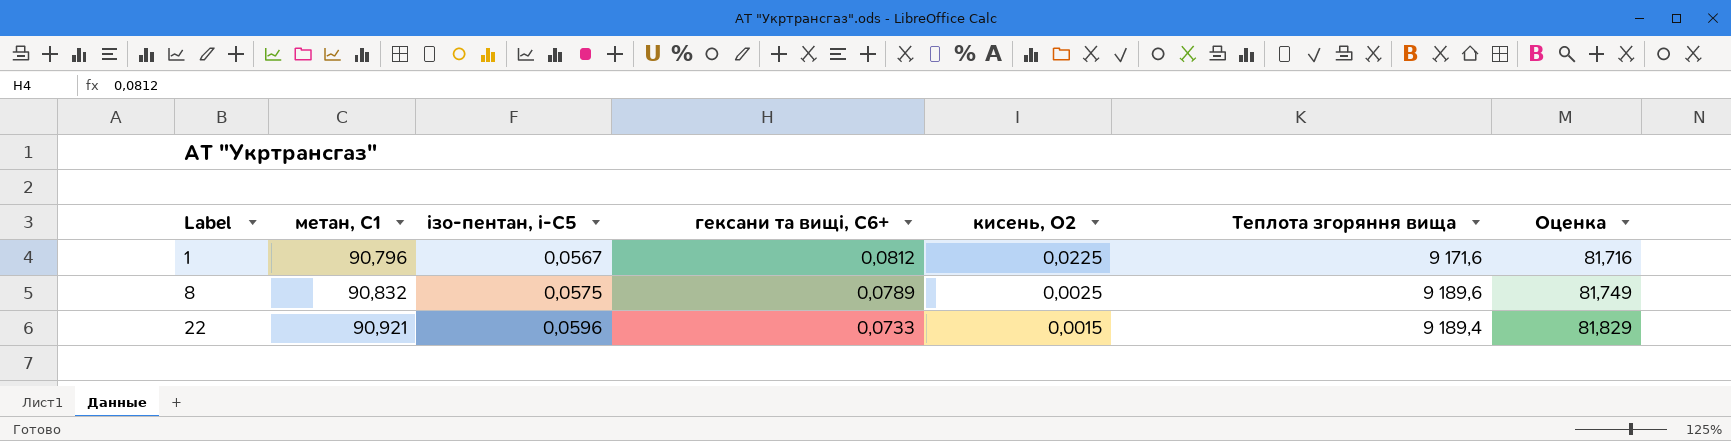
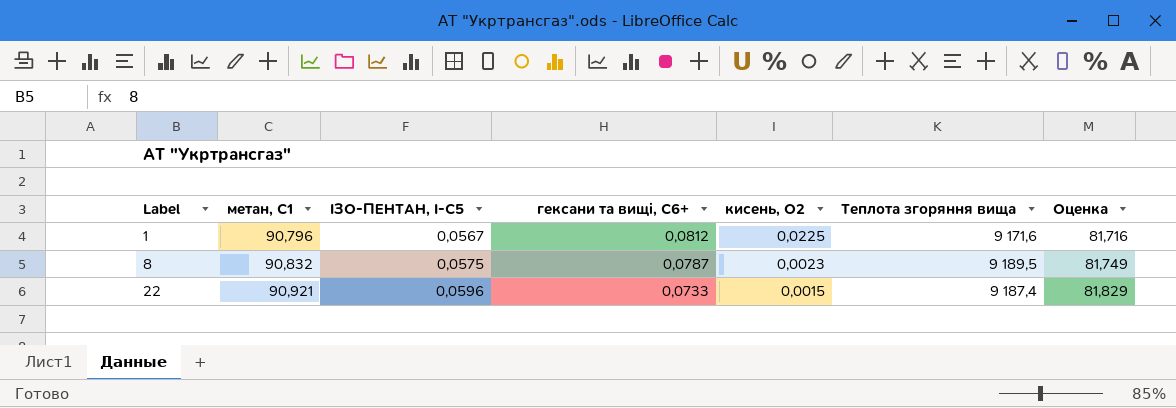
column name: ізо-пентан, і-С5 -> ІЗО-ПЕНТАН, І-С5
8 | гексани та вищі, С6+: 0,0789 -> 0,0787
8 | кисень, О2: 0,0025 -> 0,0023
8 | Теплота згоряння вища: 9 189,6 -> 9 189,5
22 | Теплота згоряння вища: 9 189,4 -> 9 187,4

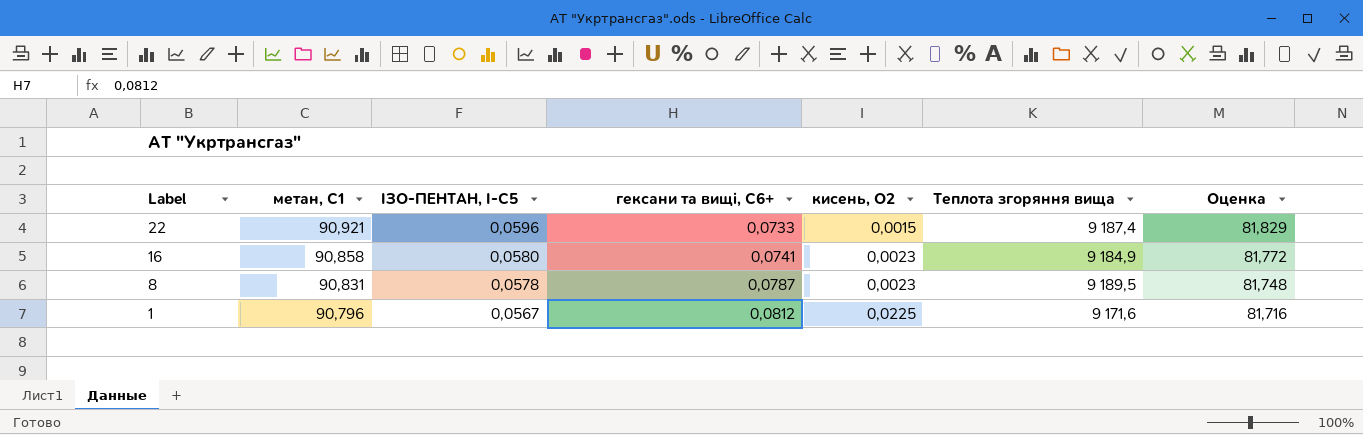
row order: Label ascending -> Label descending
row 16: none -> 90,858 | 0,0580 | 0,0741 | 0,0023 | 9 184,9 | 81,772
8 | метан, С1: 90,832 -> 90,831
8 | ІЗО-ПЕНТАН, І-С5: 0,0575 -> 0,0578
8 | Оценка: 81,749 -> 81,748

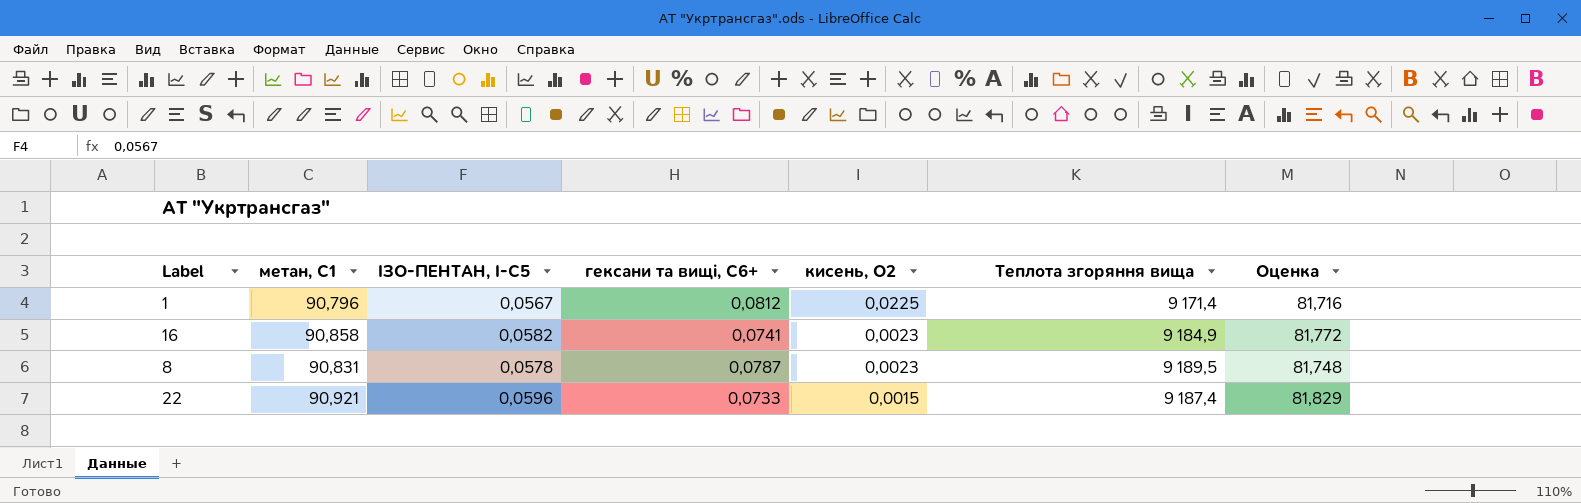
row order: Label descending -> кисень, О2 descending
1 | Теплота згоряння вища: 9 171,6 -> 9 171,4
16 | ІЗО-ПЕНТАН, І-С5: 0,0580 -> 0,0582

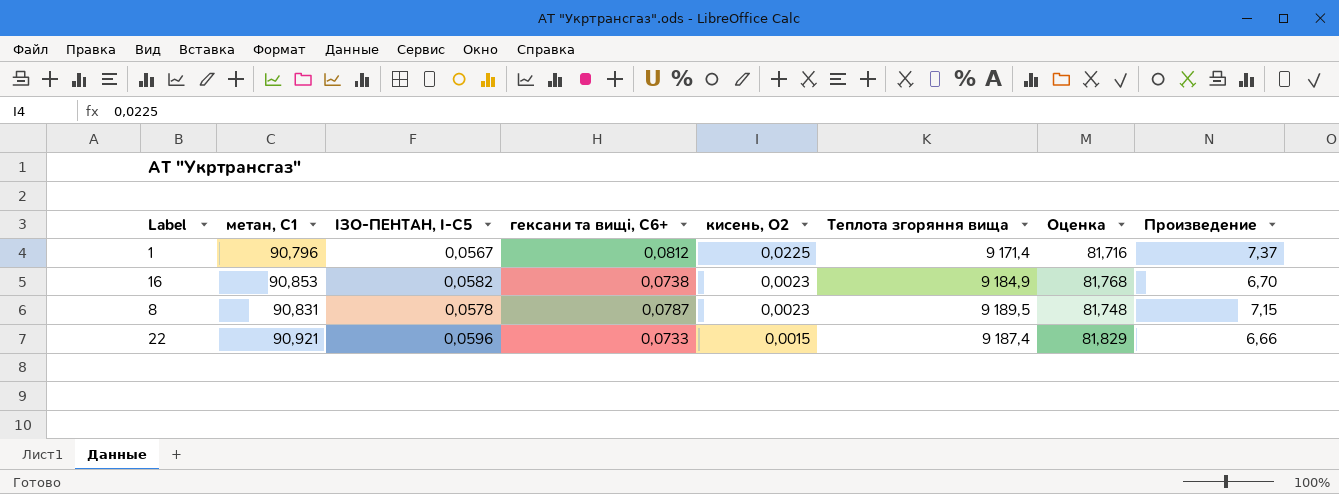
column Произведение | formula: none -> [метан, С1] * [гексани та вищі, С6+]
16 | метан, С1: 90,858 -> 90,853
16 | гексани та вищі, С6+: 0,0741 -> 0,0738
16 | Оценка: 81,772 -> 81,768

